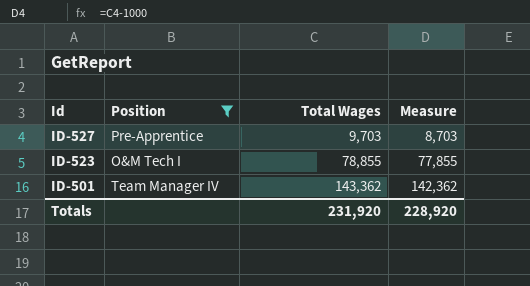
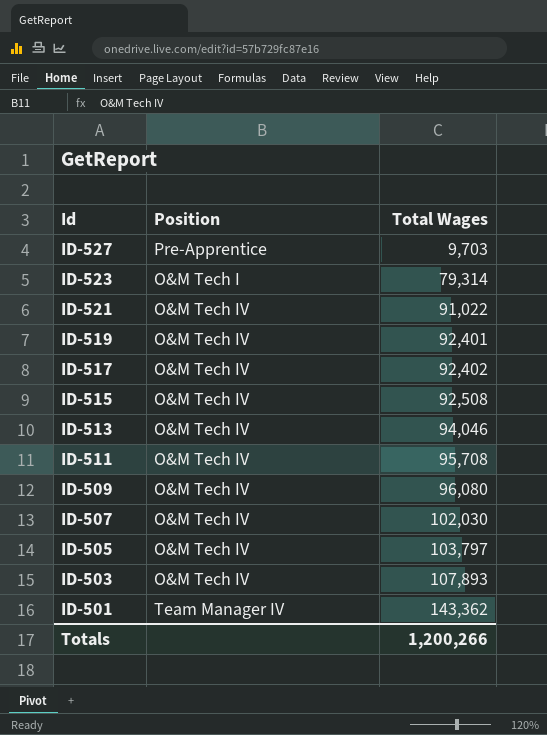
filter: Position != O&M Tech IV -> none
column Measure | formula: [Total Wages] - 1000 -> none
ID-523 | Total Wages: 78,855 -> 79,314
Totals | Total Wages: 231,920 -> 1,200,266

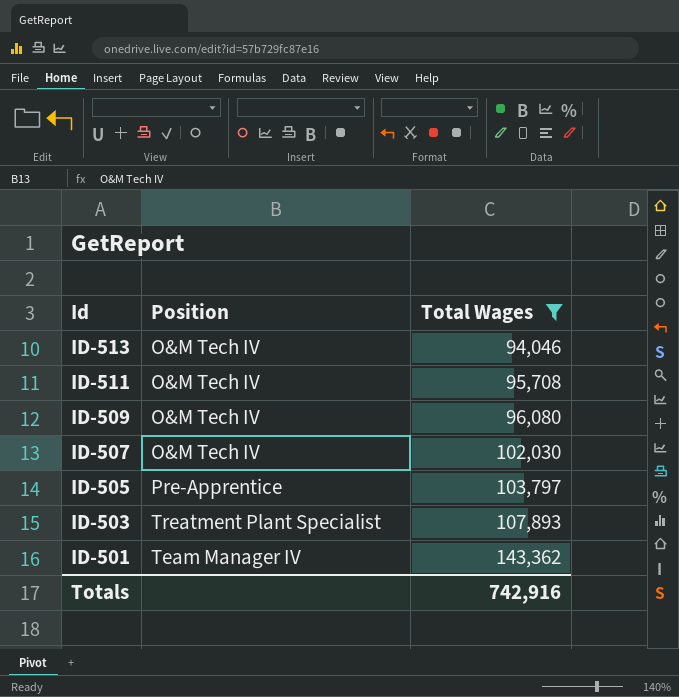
filter: none -> Total Wages >= 94,046
ID-505 | Position: O&M Tech IV -> Pre-Apprentice
ID-503 | Position: O&M Tech IV -> Treatment Plant Specialist
Totals | Total Wages: 1,200,266 -> 742,916

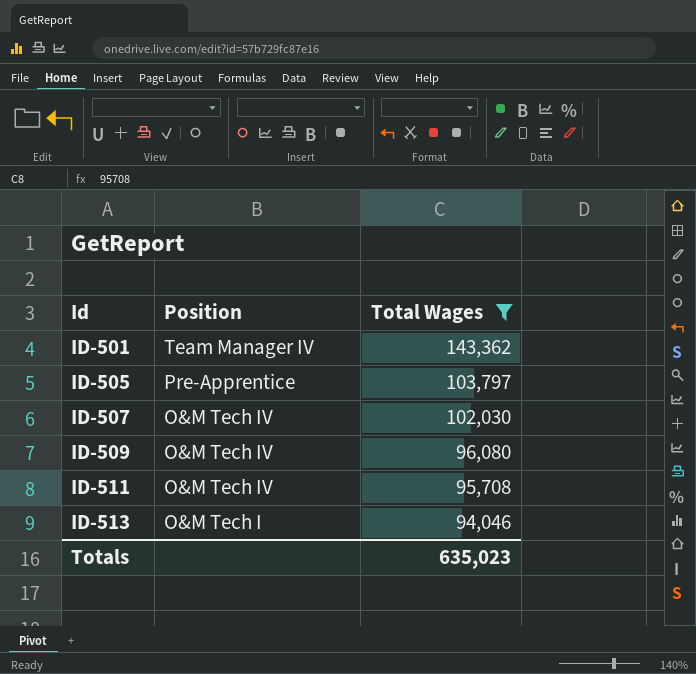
row order: Id descending -> Id ascending
row ID-503: Treatment Plant Specialist | 107,893 -> none
ID-513 | Position: O&M Tech IV -> O&M Tech I
Totals | Total Wages: 742,916 -> 635,023

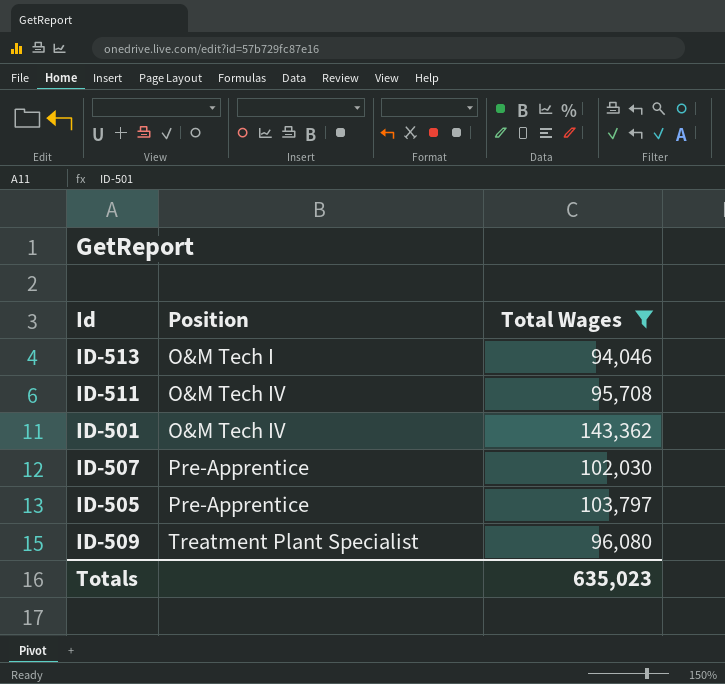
row order: Id ascending -> Position ascending
ID-501 | Position: Team Manager IV -> O&M Tech IV
ID-507 | Position: O&M Tech IV -> Pre-Apprentice
ID-509 | Position: O&M Tech IV -> Treatment Plant Specialist

